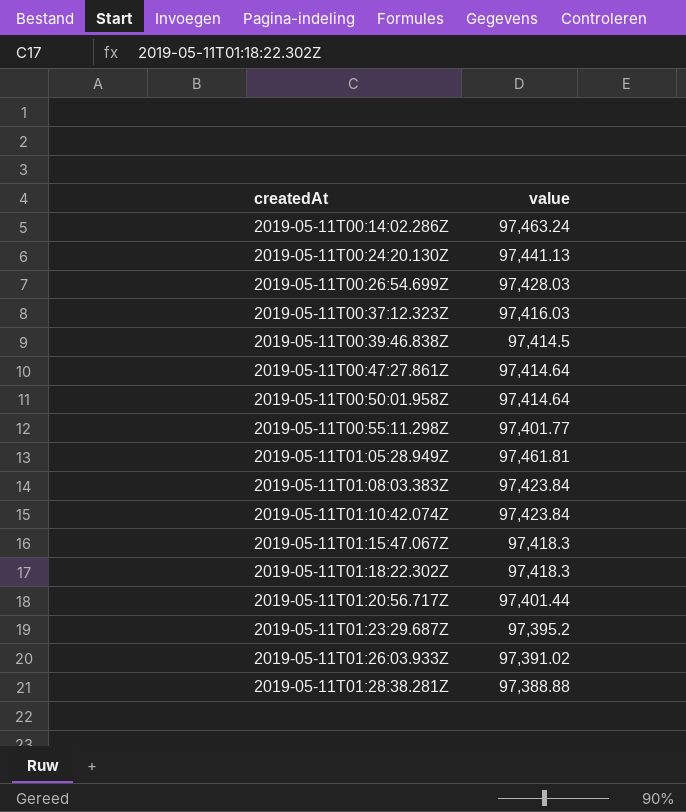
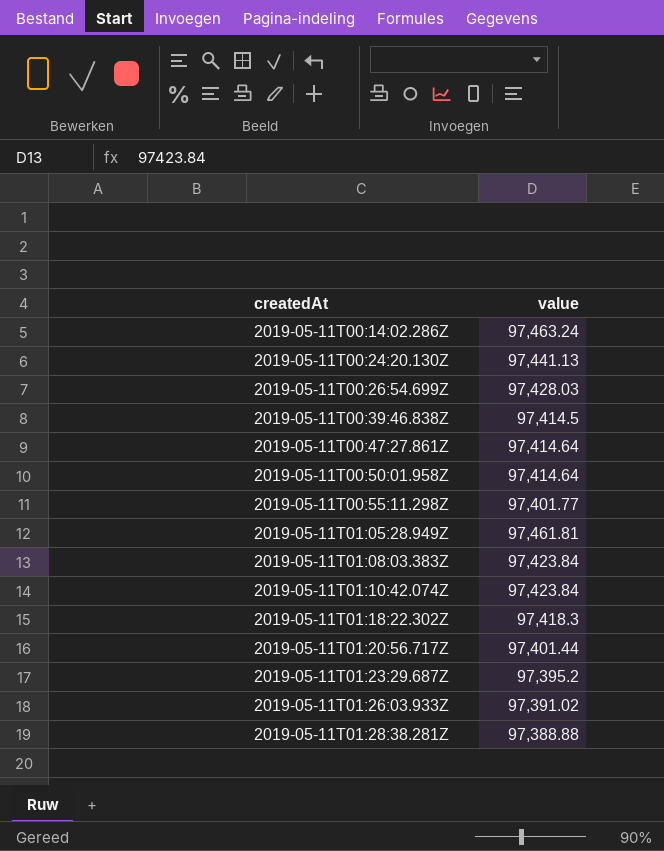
row 2019-05-11T00:37:12.323Z: 97,416.03 -> none
row 2019-05-11T01:15:47.067Z: 97,418.3 -> none

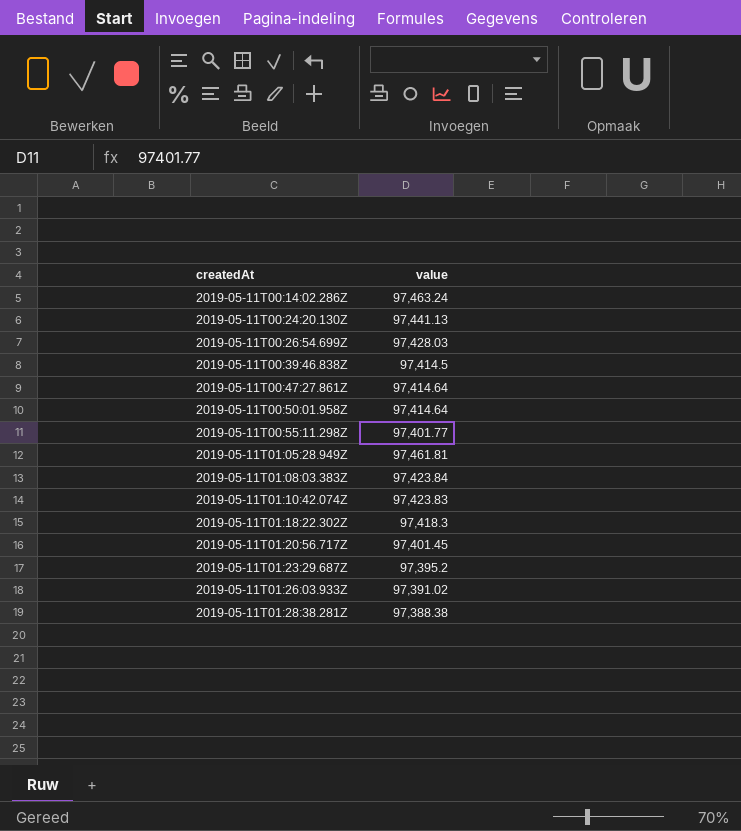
2019-05-11T01:10:42.074Z | value: 97,423.84 -> 97,423.83
2019-05-11T01:20:56.717Z | value: 97,401.44 -> 97,401.45
2019-05-11T01:28:38.281Z | value: 97,388.88 -> 97,388.38

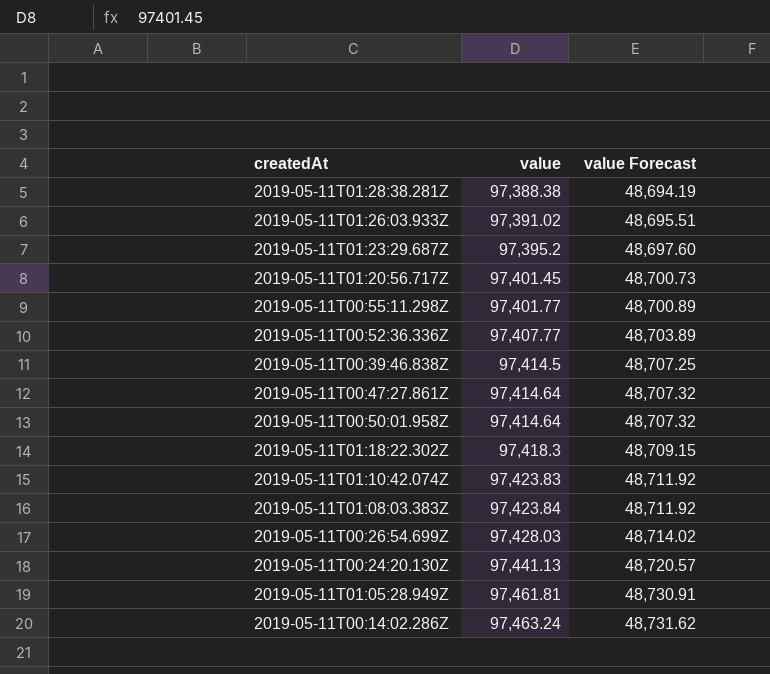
row order: createdAt ascending -> value ascending
column value Forecast | formula: none -> [value] * 0.5
row 2019-05-11T00:52:36.336Z: none -> 97,407.77 | 48,703.89

